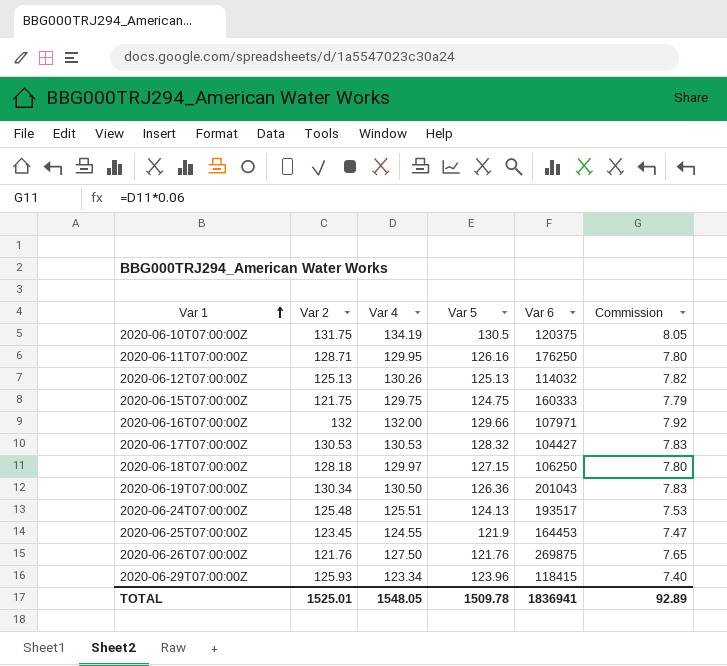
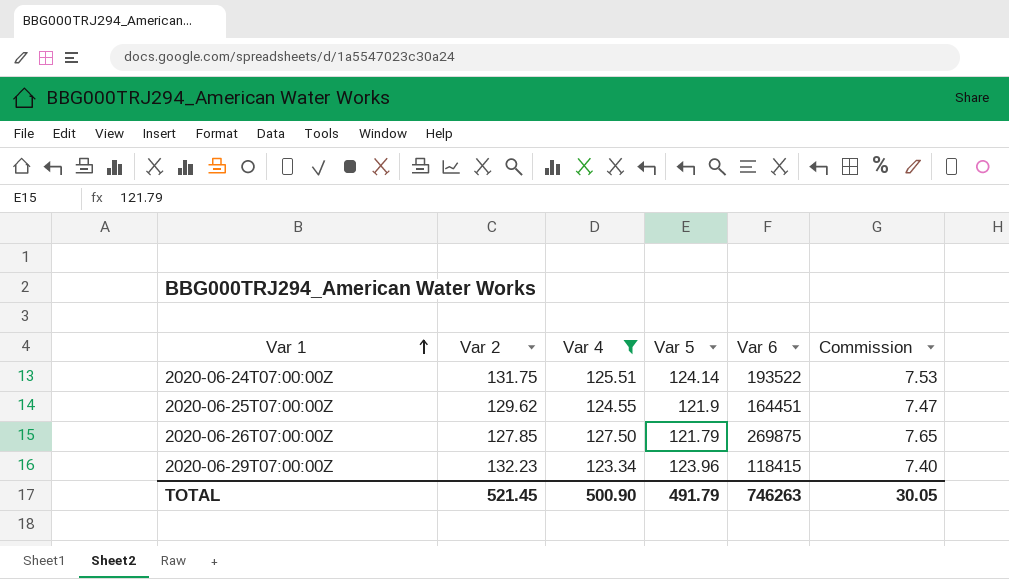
filter: none -> Var 4 <= 127.50
2020-06-24T07:00:00Z | Var 2: 125.48 -> 131.75
2020-06-24T07:00:00Z | Var 5: 124.13 -> 124.14
2020-06-24T07:00:00Z | Var 6: 193517 -> 193522
2020-06-25T07:00:00Z | Var 2: 123.45 -> 129.62
2020-06-25T07:00:00Z | Var 6: 164453 -> 164451
2020-06-26T07:00:00Z | Var 2: 121.76 -> 127.85
2020-06-26T07:00:00Z | Var 5: 121.76 -> 121.79
2020-06-29T07:00:00Z | Var 2: 125.93 -> 132.23
TOTAL | Var 2: 1525.01 -> 521.45
TOTAL | Var 4: 1548.05 -> 500.90
TOTAL | Var 5: 1509.78 -> 491.79
TOTAL | Var 6: 1836941 -> 746263
TOTAL | Commission: 92.89 -> 30.05

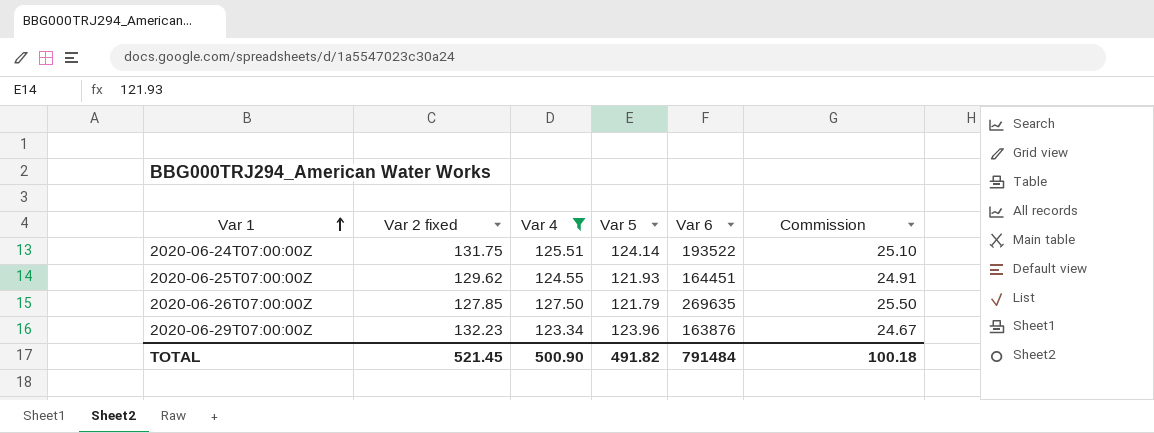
column name: Var 2 -> Var 2 fixed
column Commission | formula: [Var 4] * 0.06 -> [Var 4] * 0.2
2020-06-25T07:00:00Z | Var 5: 121.9 -> 121.93
2020-06-26T07:00:00Z | Var 6: 269875 -> 269635
2020-06-29T07:00:00Z | Var 6: 118415 -> 163876
TOTAL | Var 5: 491.79 -> 491.82
TOTAL | Var 6: 746263 -> 791484
TOTAL | Commission: 30.05 -> 100.18

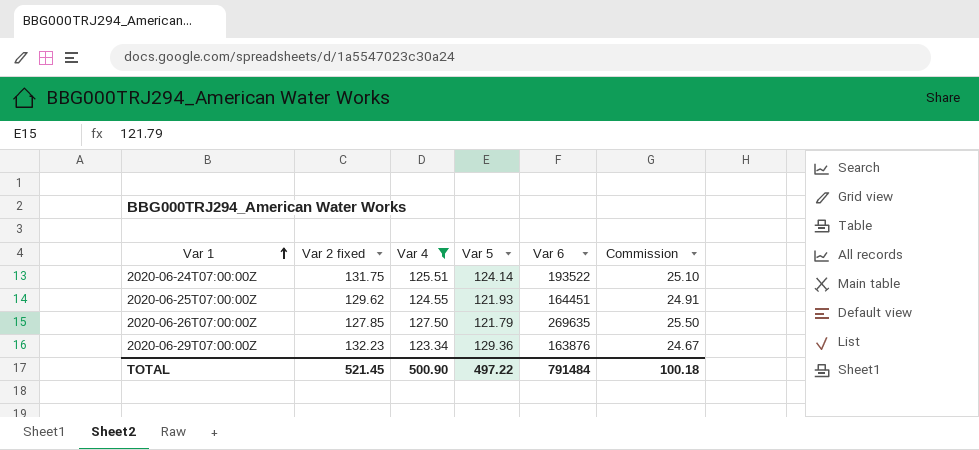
2020-06-29T07:00:00Z | Var 5: 123.96 -> 129.36
TOTAL | Var 5: 491.82 -> 497.22

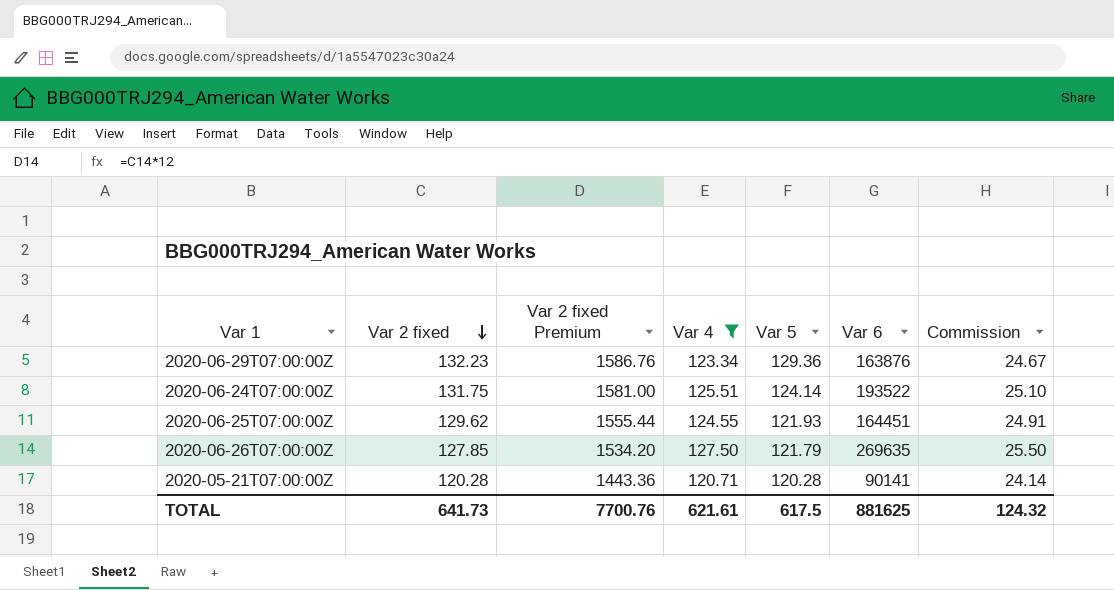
row order: Var 1 ascending -> Var 2 fixed descending
column Var 2 fixed Premium | formula: none -> [Var 2 fixed] * 12
row 2020-05-21T07:00:00Z: none -> 120.28 | 1443.36 | 120.71 | 120.28 | 90141 | 24.14
TOTAL | Var 2 fixed: 521.45 -> 641.73
TOTAL | Var 4: 500.90 -> 621.61
TOTAL | Var 5: 497.22 -> 617.5
TOTAL | Var 6: 791484 -> 881625
TOTAL | Commission: 100.18 -> 124.32

